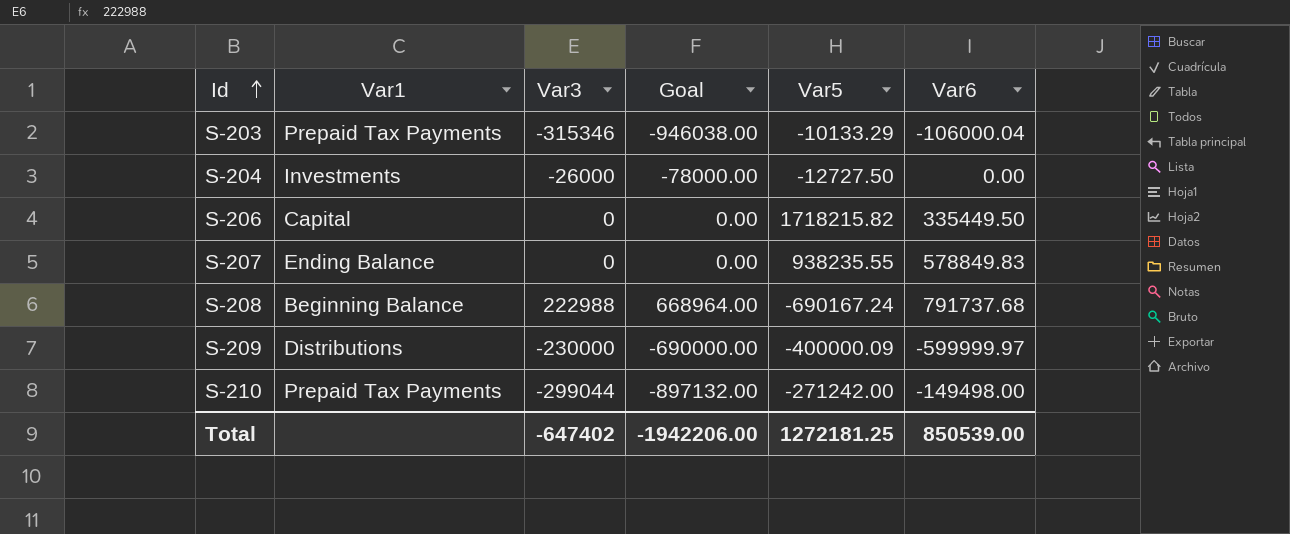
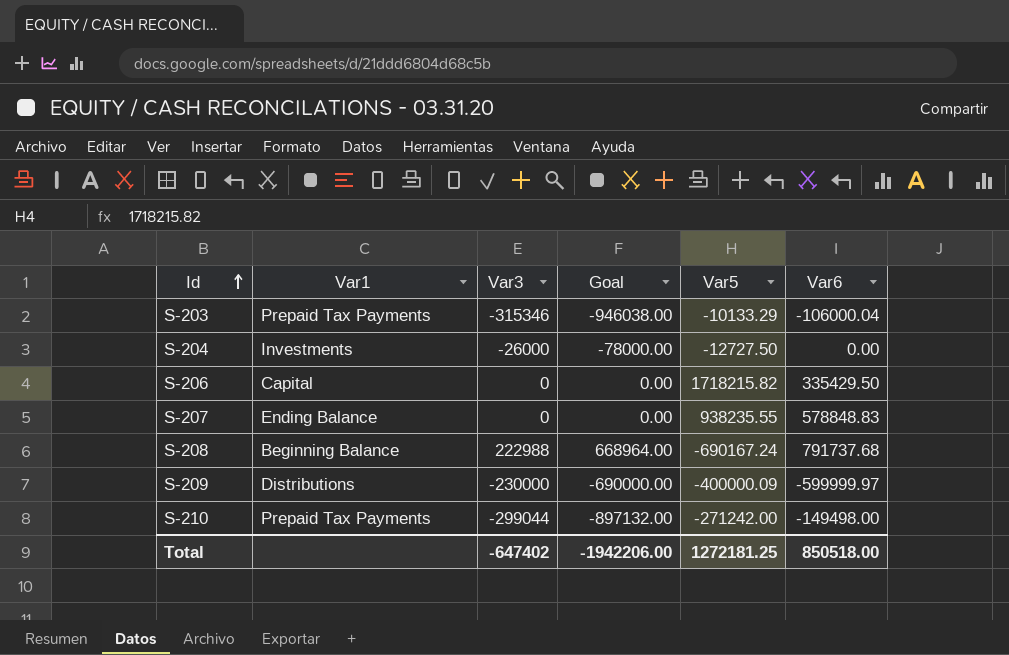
S-206 | Var6: 335449.50 -> 335429.50
S-207 | Var6: 578849.83 -> 578848.83
Total | Var6: 850539.00 -> 850518.00

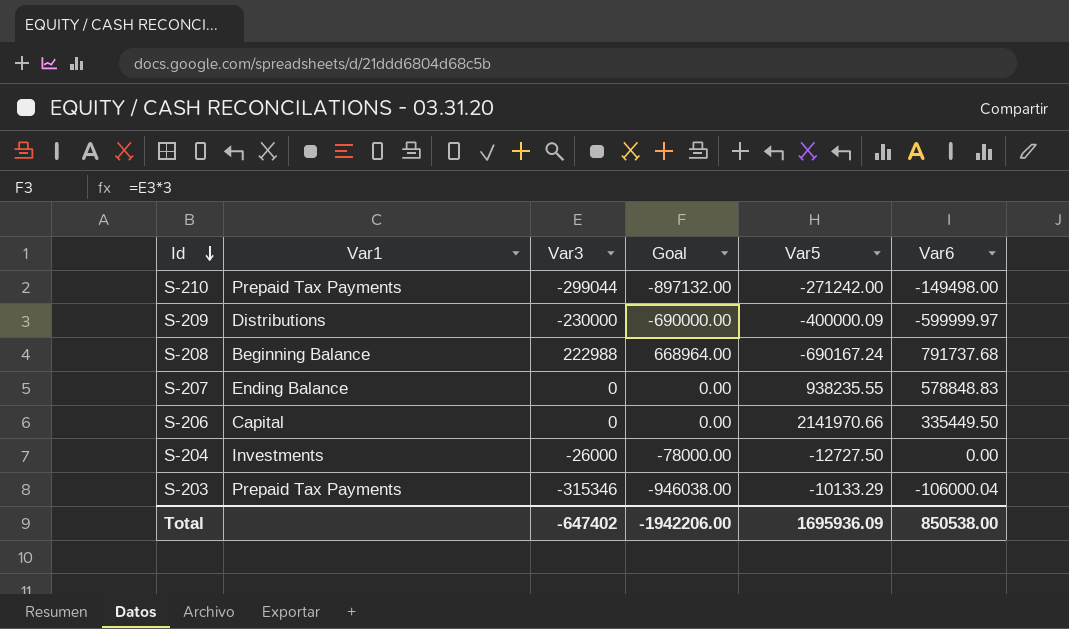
row order: Id ascending -> Id descending
S-206 | Var5: 1718215.82 -> 2141970.66
S-206 | Var6: 335429.50 -> 335449.50
Total | Var5: 1272181.25 -> 1695936.09
Total | Var6: 850518.00 -> 850538.00

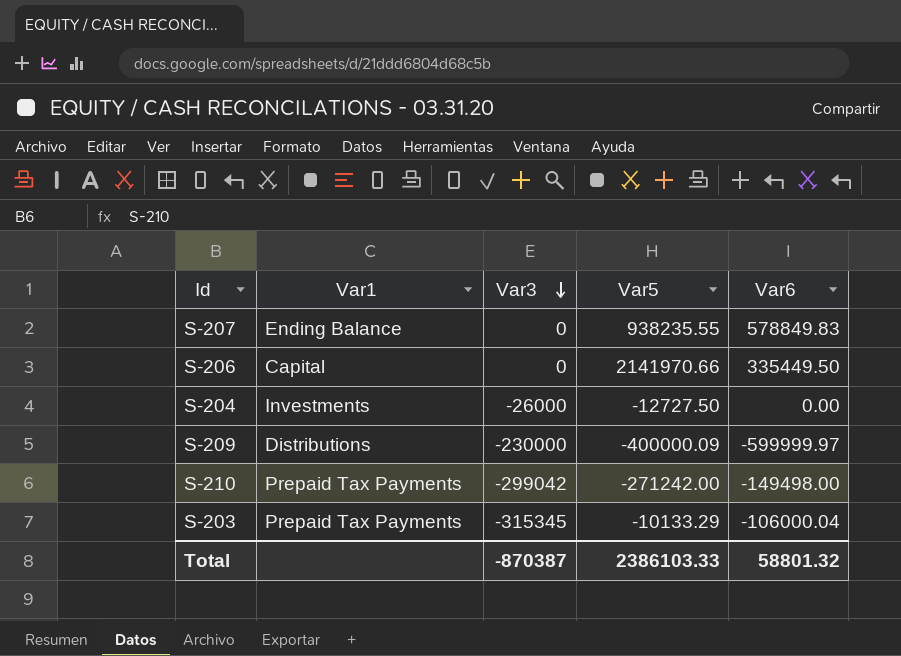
row order: Id descending -> Var3 descending
column Goal | formula: [Var3] * 3 -> none
row S-208: Beginning Balance | 222988 | 668964.00 | -690167.24 | 791737.68 -> none
S-207 | Var6: 578848.83 -> 578849.83
S-210 | Var3: -299044 -> -299042
S-203 | Var3: -315346 -> -315345
Total | Var3: -647402 -> -870387
Total | Var5: 1695936.09 -> 2386103.33
Total | Var6: 850538.00 -> 58801.32

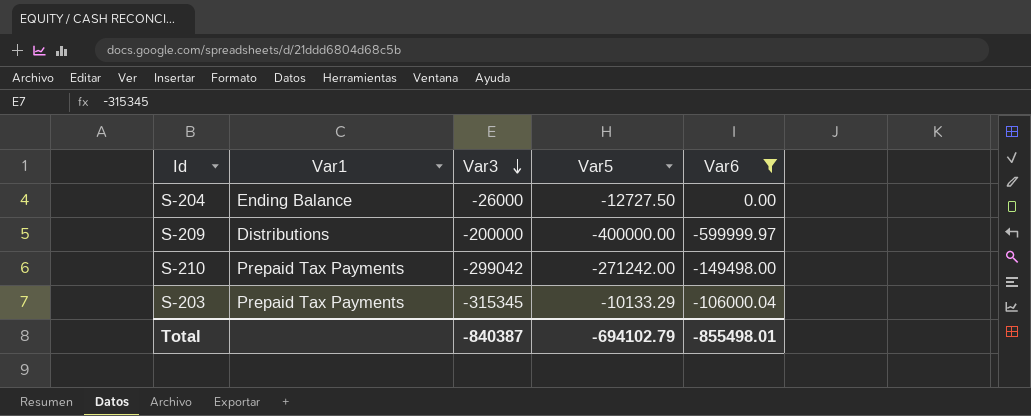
filter: none -> Var6 <= 0.00
S-204 | Var1: Investments -> Ending Balance
S-209 | Var3: -230000 -> -200000
S-209 | Var5: -400000.09 -> -400000.00
Total | Var3: -870387 -> -840387
Total | Var5: 2386103.33 -> -694102.79
Total | Var6: 58801.32 -> -855498.01

